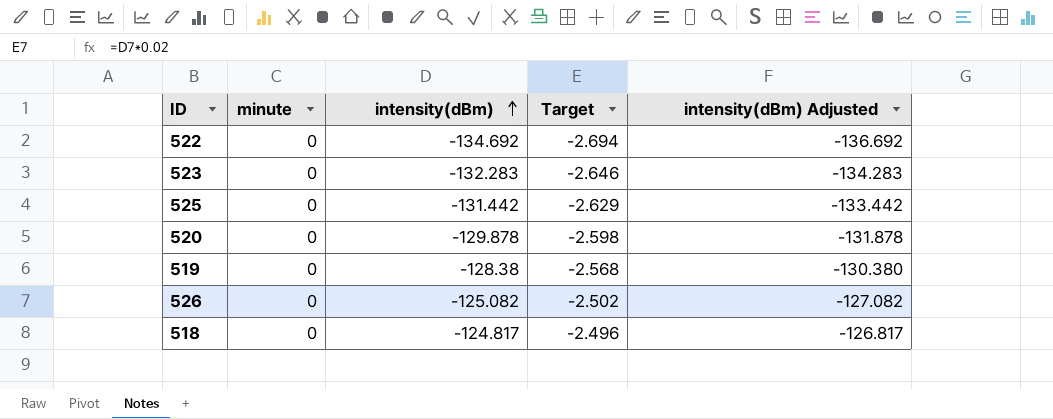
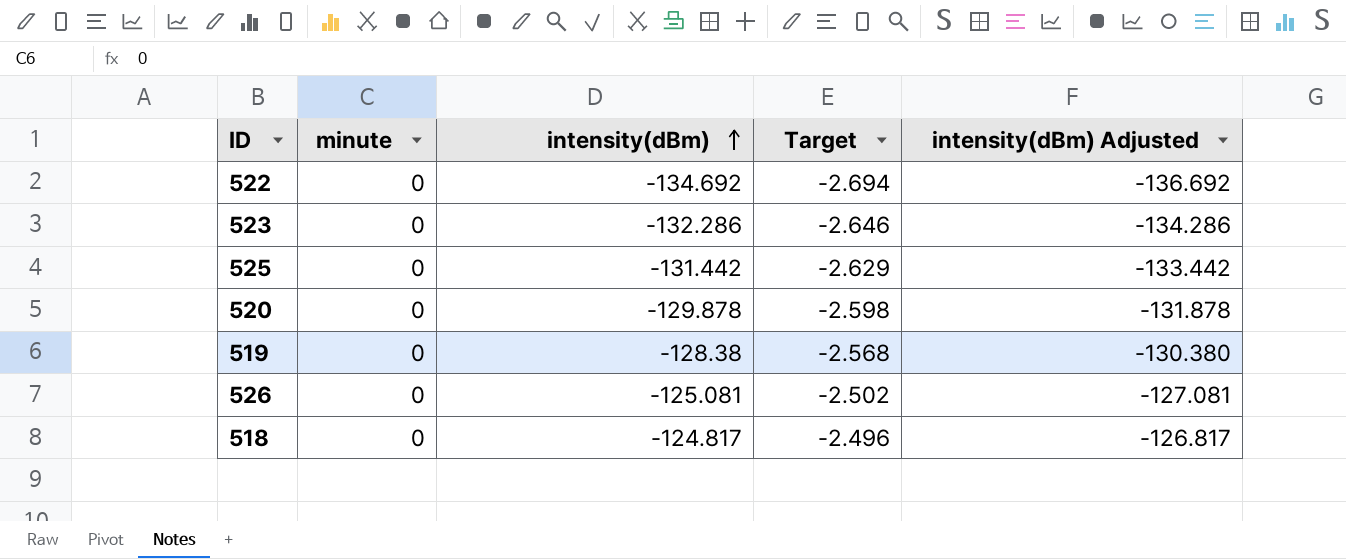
523 | intensity(dBm): -132.283 -> -132.286
523 | intensity(dBm) Adjusted: -134.283 -> -134.286
526 | intensity(dBm): -125.082 -> -125.081
526 | intensity(dBm) Adjusted: -127.082 -> -127.081

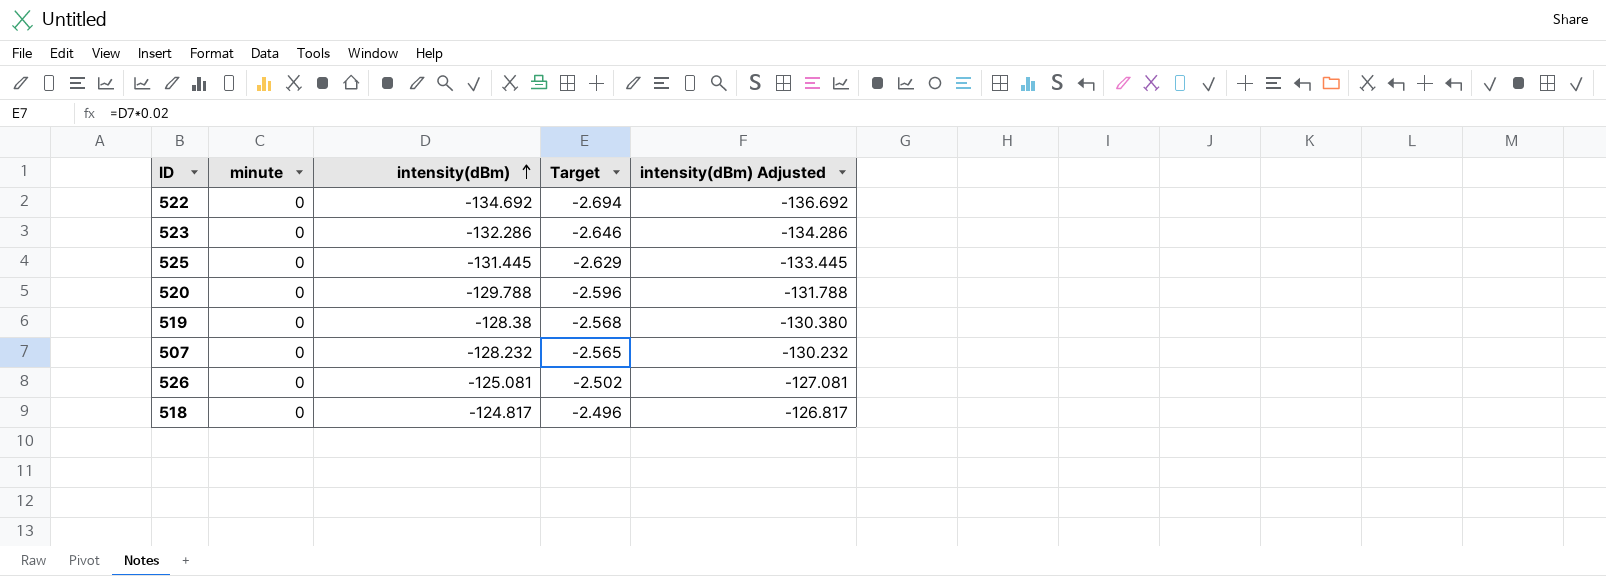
525 | intensity(dBm): -131.442 -> -131.445
525 | intensity(dBm) Adjusted: -133.442 -> -133.445
520 | intensity(dBm): -129.878 -> -129.788
520 | Target: -2.598 -> -2.596
520 | intensity(dBm) Adjusted: -131.878 -> -131.788
row 507: none -> 0 | -128.232 | -2.565 | -130.232

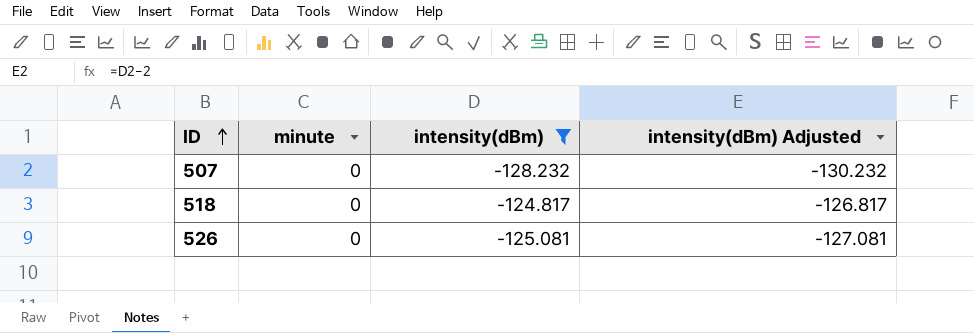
filter: none -> intensity(dBm) >= -128.232
row order: intensity(dBm) ascending -> ID ascending
column Target | formula: [intensity(dBm)] * 0.02 -> none

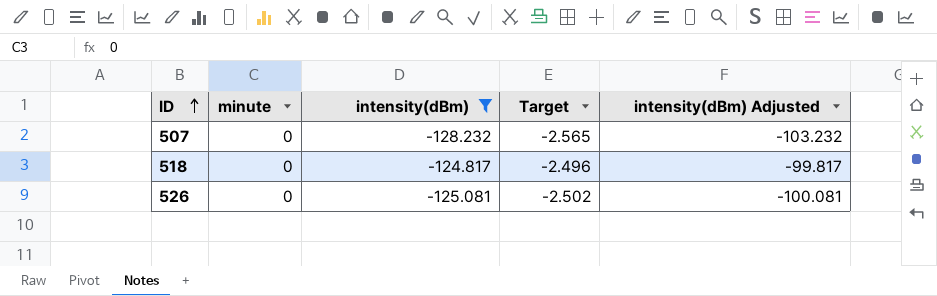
column Target | formula: none -> [intensity(dBm)] * 0.02
column intensity(dBm) Adjusted | formula: [intensity(dBm)] - 2 -> [intensity(dBm)] + 25

